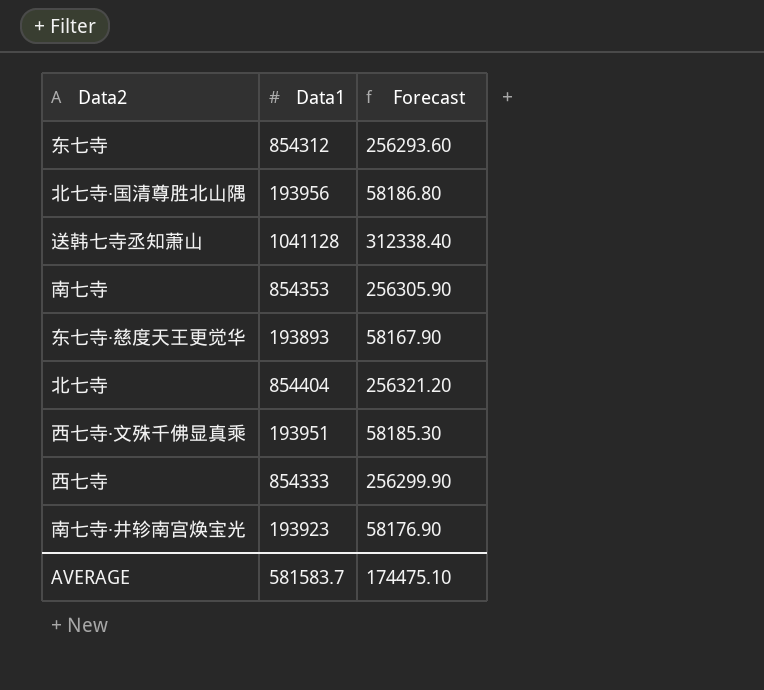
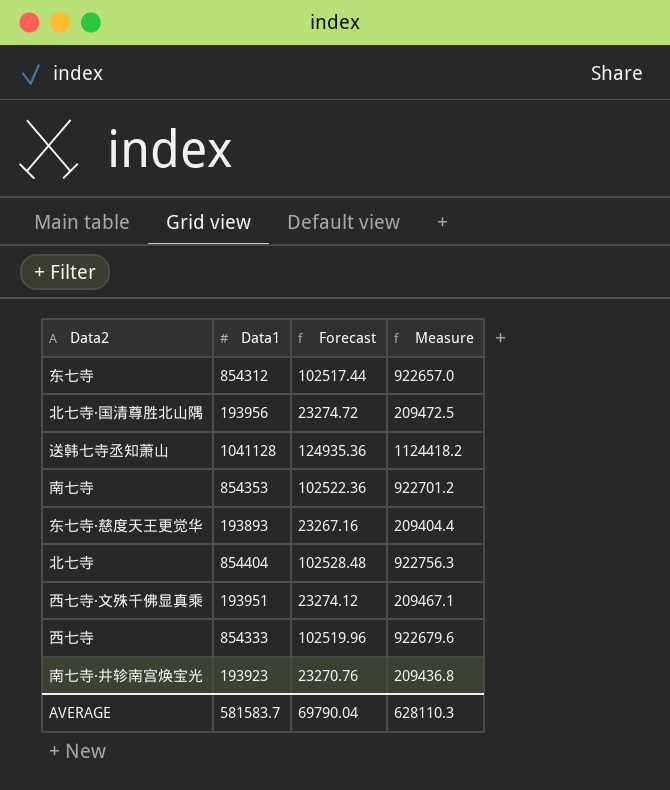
column Forecast | formula: [Data1] * 0.3 -> [Data1] * 0.12
column Measure | formula: none -> [Data1] * 1.08
AVERAGE | Forecast: 174475.10 -> 69790.04

